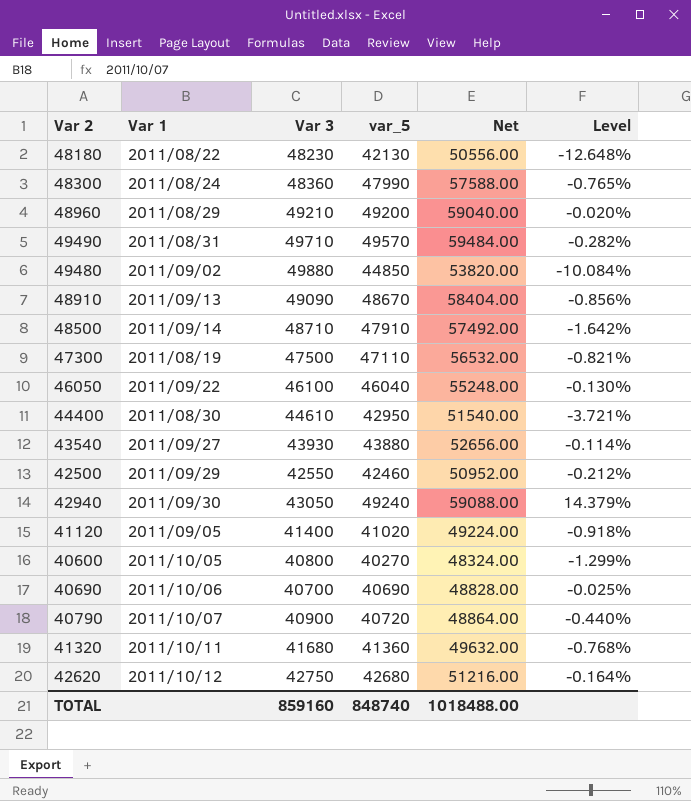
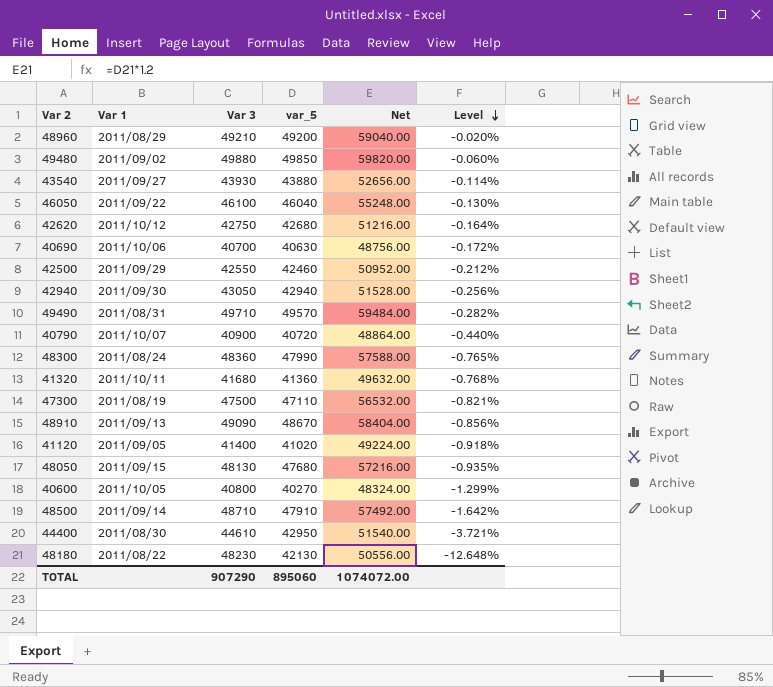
row order: none -> Level descending
49480 | var_5: 44850 -> 49850
49480 | Net: 53820.00 -> 59820.00
49480 | Level: -10.084% -> -0.060%
40690 | var_5: 40690 -> 40630
40690 | Net: 48828.00 -> 48756.00
40690 | Level: -0.025% -> -0.172%
42940 | var_5: 49240 -> 42940
42940 | Net: 59088.00 -> 51528.00
42940 | Level: 14.379% -> -0.256%
row 48050: none -> 2011/09/15 | 48130 | 47680 | 57216.00 | -0.935%
TOTAL | Var 3: 859160 -> 907290
TOTAL | var_5: 848740 -> 895060
TOTAL | Net: 1018488.00 -> 1074072.00

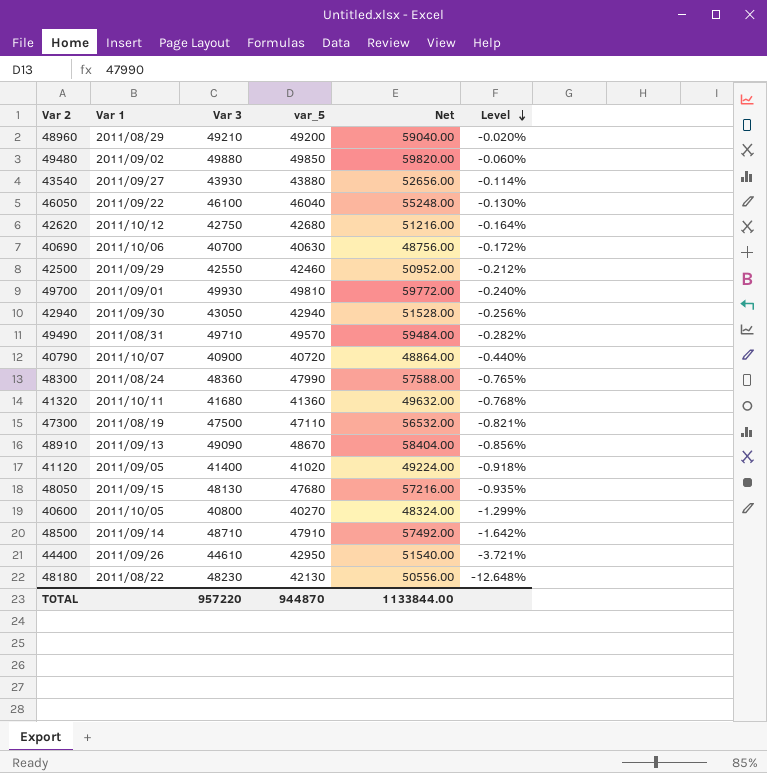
row 49700: none -> 2011/09/01 | 49930 | 49810 | 59772.00 | -0.240%
44400 | Var 1: 2011/08/30 -> 2011/09/26
TOTAL | Var 3: 907290 -> 957220
TOTAL | var_5: 895060 -> 944870
TOTAL | Net: 1074072.00 -> 1133844.00

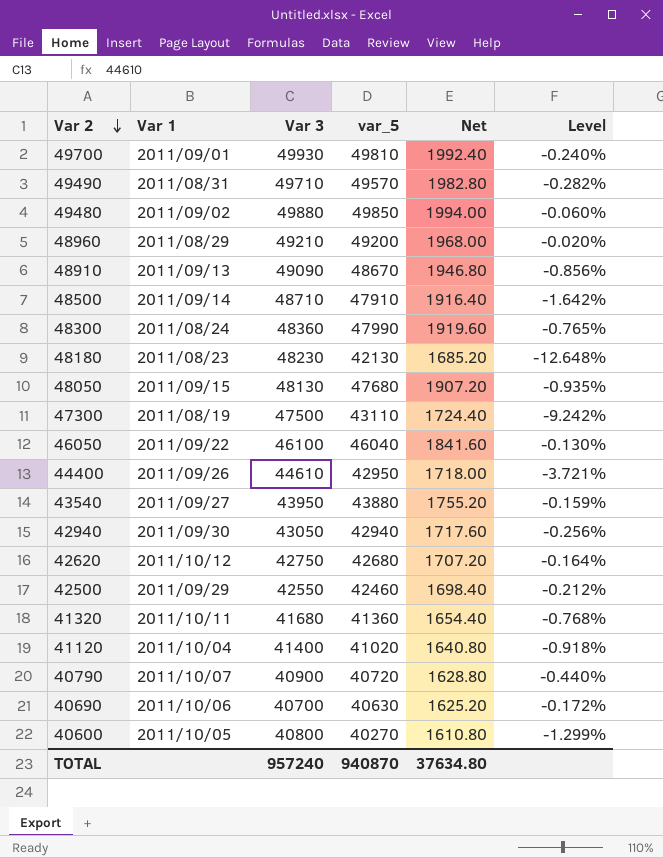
row order: Level descending -> Var 2 descending
column Net | formula: [var_5] * 1.2 -> [var_5] * 0.04
48180 | Var 1: 2011/08/22 -> 2011/08/23
47300 | var_5: 47110 -> 43110
47300 | Level: -0.821% -> -9.242%
43540 | Var 3: 43930 -> 43950
43540 | Level: -0.114% -> -0.159%
41120 | Var 1: 2011/09/05 -> 2011/10/04
TOTAL | Var 3: 957220 -> 957240
TOTAL | var_5: 944870 -> 940870
TOTAL | Net: 1133844.00 -> 37634.80

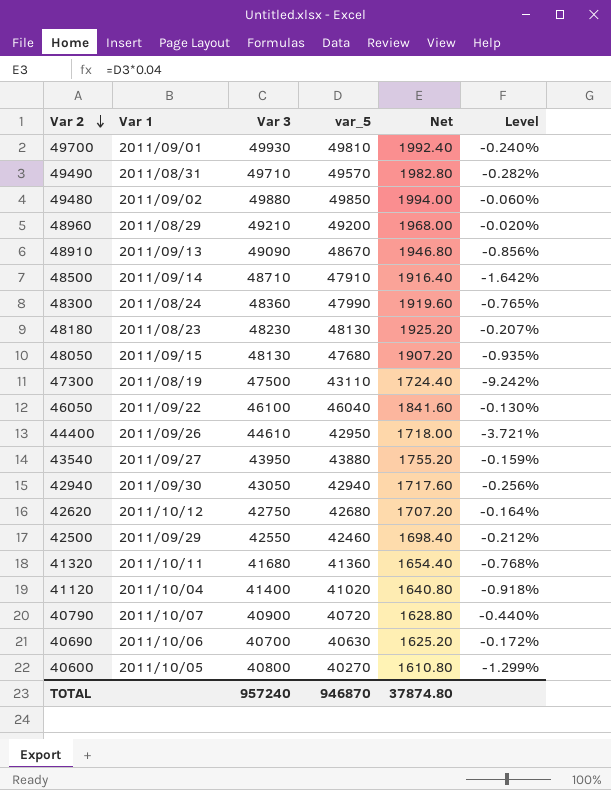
48180 | var_5: 42130 -> 48130
48180 | Net: 1685.20 -> 1925.20
48180 | Level: -12.648% -> -0.207%
TOTAL | var_5: 940870 -> 946870
TOTAL | Net: 37634.80 -> 37874.80

